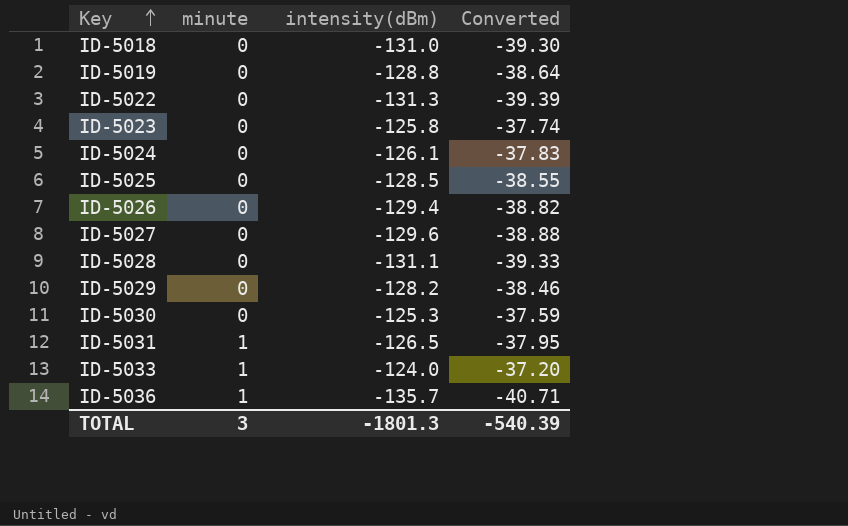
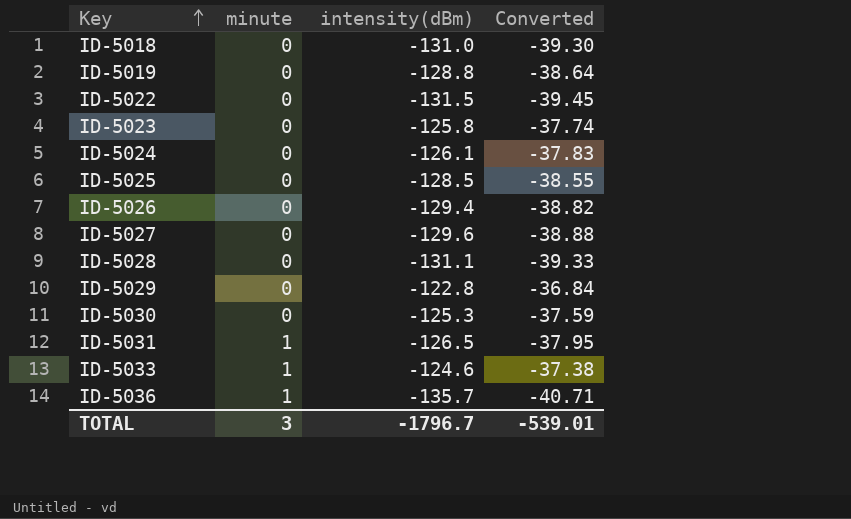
ID-5022 | intensity(dBm): -131.3 -> -131.5
ID-5022 | Converted: -39.39 -> -39.45
ID-5029 | intensity(dBm): -128.2 -> -122.8
ID-5029 | Converted: -38.46 -> -36.84
ID-5033 | intensity(dBm): -124.0 -> -124.6
ID-5033 | Converted: -37.20 -> -37.38
TOTAL | intensity(dBm): -1801.3 -> -1796.7
TOTAL | Converted: -540.39 -> -539.01

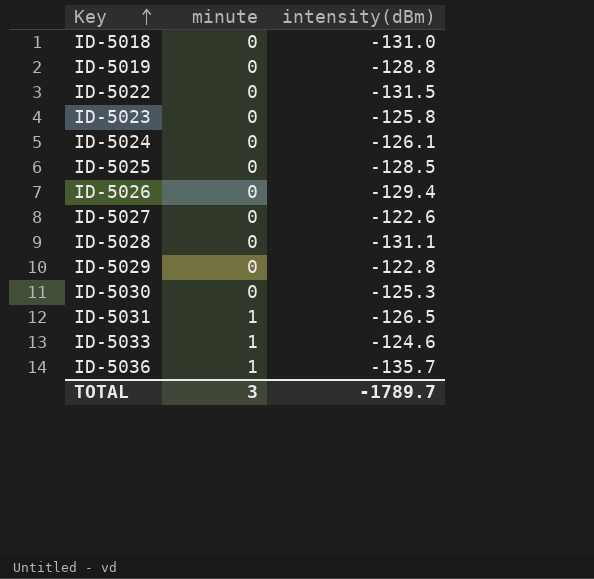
column Converted | formula: [intensity(dBm)] * 0.3 -> none
ID-5027 | intensity(dBm): -129.6 -> -122.6
TOTAL | intensity(dBm): -1796.7 -> -1789.7

